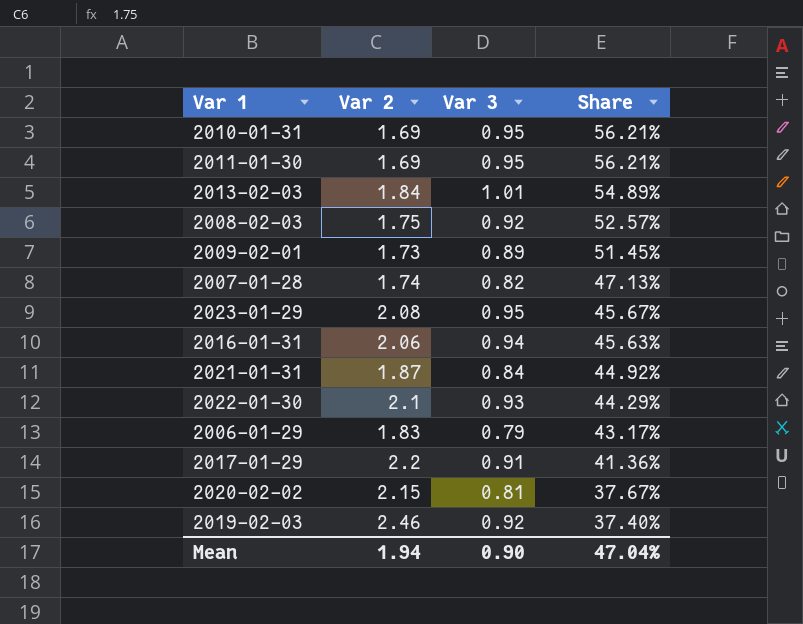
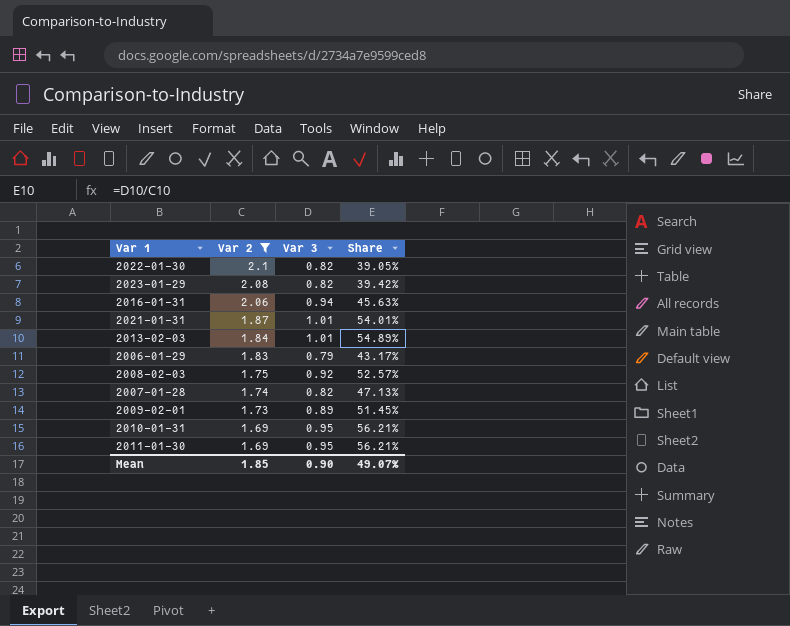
filter: none -> Var 2 <= 2.1
row order: Share descending -> Var 2 descending
2022-01-30 | Var 3: 0.93 -> 0.82
2022-01-30 | Share: 44.29% -> 39.05%
2023-01-29 | Var 3: 0.95 -> 0.82
2023-01-29 | Share: 45.67% -> 39.42%
2021-01-31 | Var 3: 0.84 -> 1.01
2021-01-31 | Share: 44.92% -> 54.01%
Mean | Var 2: 1.94 -> 1.85
Mean | Share: 47.04% -> 49.07%

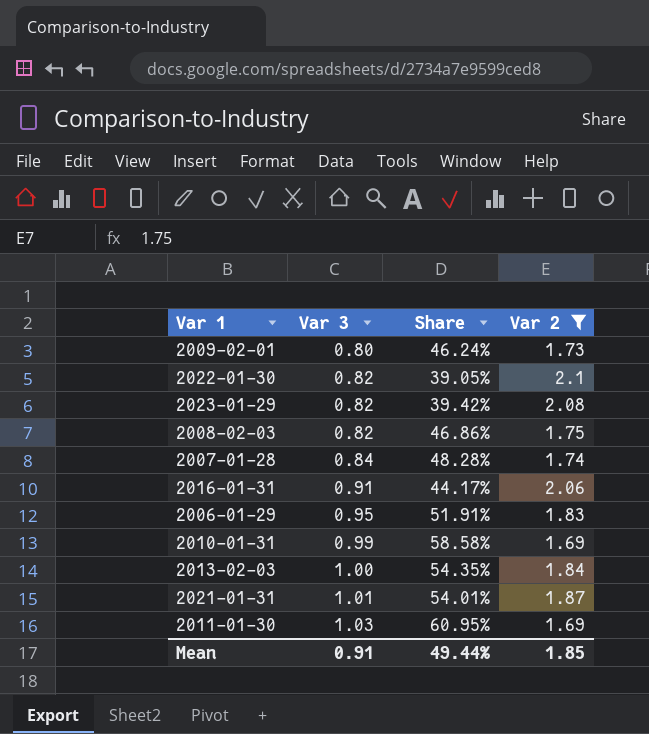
row order: Var 2 descending -> Var 3 ascending
column Var 2 | position: 2 -> 4
2009-02-01 | Var 3: 0.89 -> 0.80
2009-02-01 | Share: 51.45% -> 46.24%
2008-02-03 | Var 3: 0.92 -> 0.82
2008-02-03 | Share: 52.57% -> 46.86%
2007-01-28 | Var 3: 0.82 -> 0.84
2007-01-28 | Share: 47.13% -> 48.28%
2016-01-31 | Var 3: 0.94 -> 0.91
2016-01-31 | Share: 45.63% -> 44.17%
2006-01-29 | Var 3: 0.79 -> 0.95
2006-01-29 | Share: 43.17% -> 51.91%
2010-01-31 | Var 3: 0.95 -> 0.99
2010-01-31 | Share: 56.21% -> 58.58%
2013-02-03 | Var 3: 1.01 -> 1.00
2013-02-03 | Share: 54.89% -> 54.35%
2011-01-30 | Var 3: 0.95 -> 1.03
2011-01-30 | Share: 56.21% -> 60.95%
Mean | Var 3: 0.90 -> 0.91
Mean | Share: 49.07% -> 49.44%

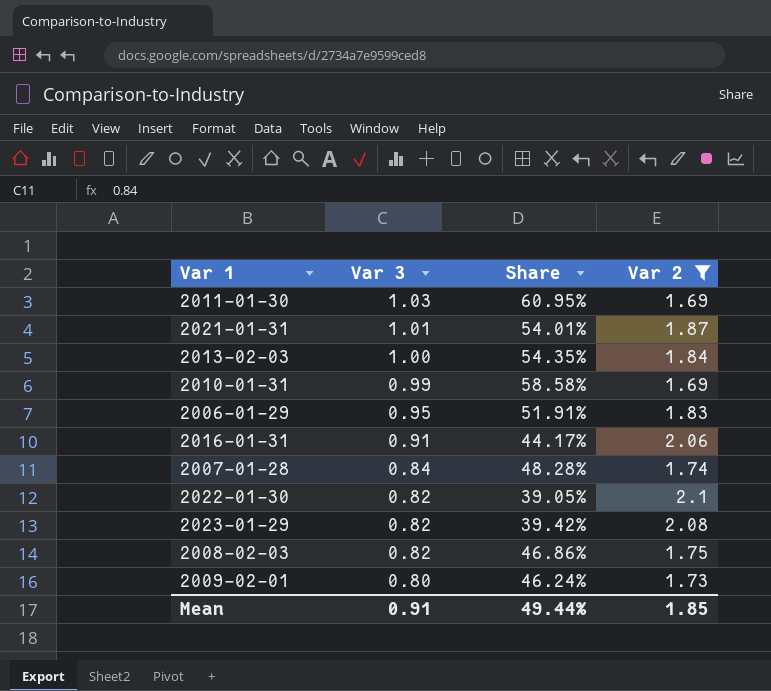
row order: Var 3 ascending -> Var 3 descending

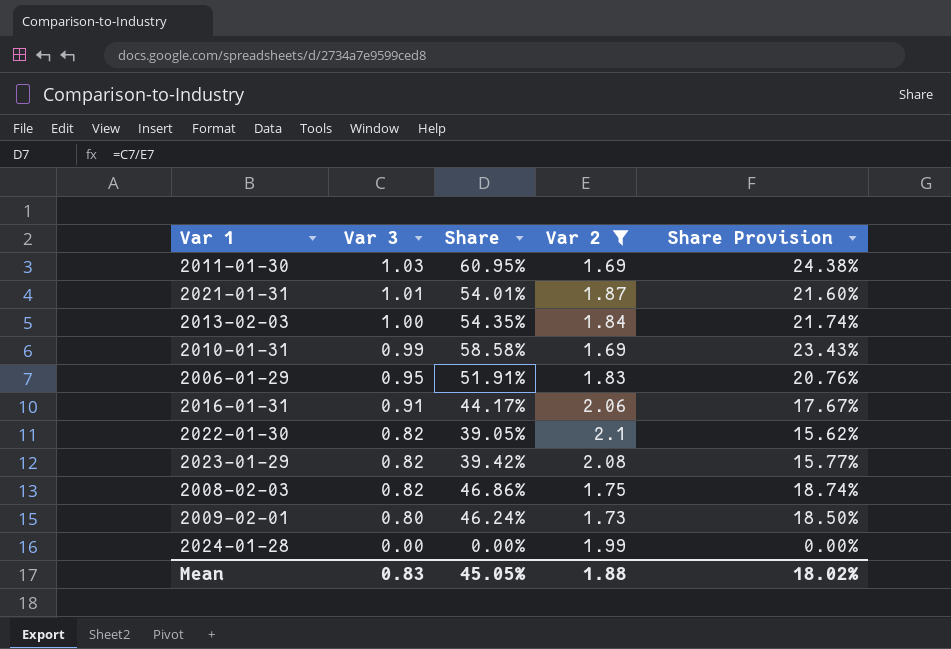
column Share Provision | formula: none -> [Share] * 0.4
row 2007-01-28: 0.84 | 48.28% | 1.74 -> none
row 2024-01-28: none -> 0.00 | 0.00% | 1.99 | 0.00%
Mean | Var 3: 0.91 -> 0.83
Mean | Share: 49.44% -> 45.05%
Mean | Var 2: 1.85 -> 1.88

